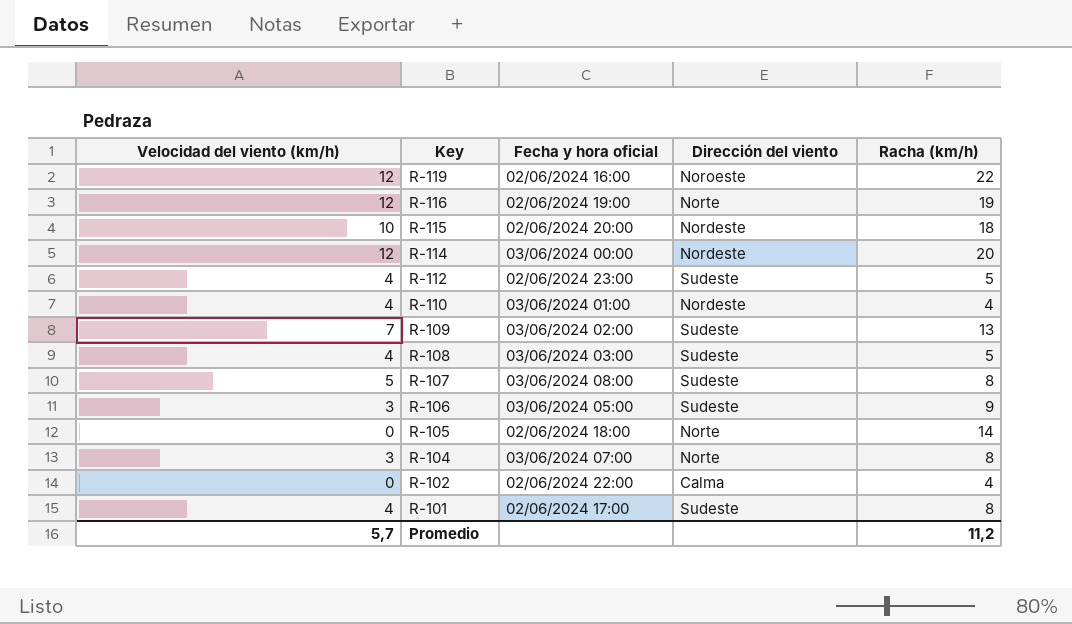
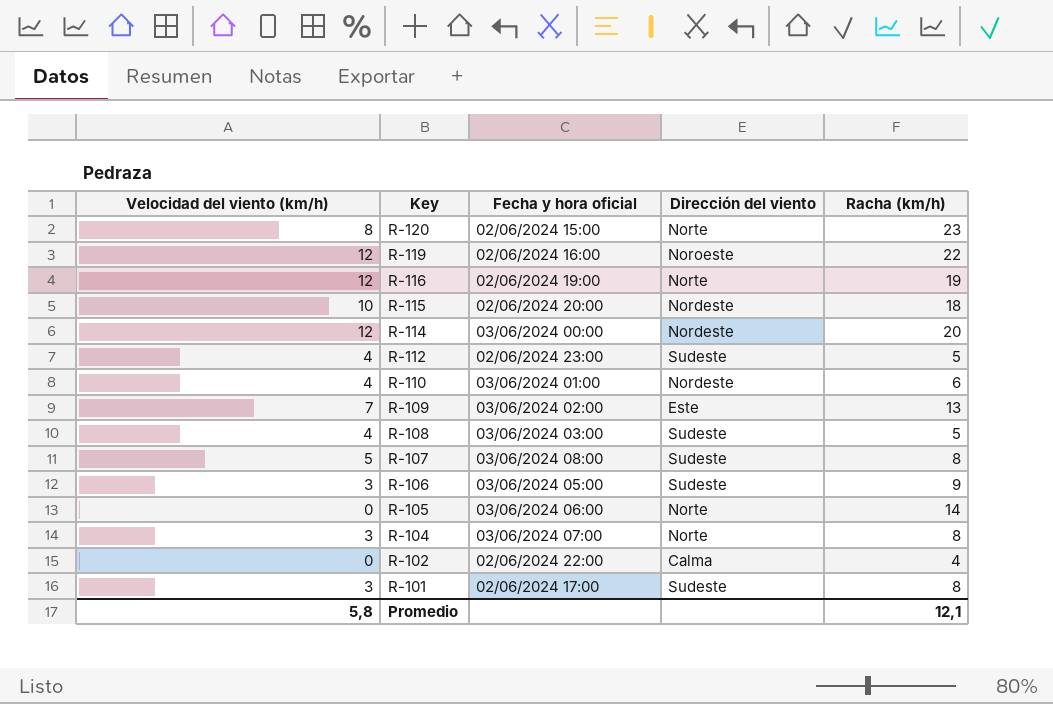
row R-120: none -> 8 | 02/06/2024 15:00 | Norte | 23
R-110 | Racha (km/h): 4 -> 6
R-109 | Dirección del viento: Sudeste -> Este
R-105 | Fecha y hora oficial: 02/06/2024 18:00 -> 03/06/2024 06:00
R-101 | Velocidad del viento (km/h): 4 -> 3
Promedio | Velocidad del viento (km/h): 5,7 -> 5,8
Promedio | Racha (km/h): 11,2 -> 12,1

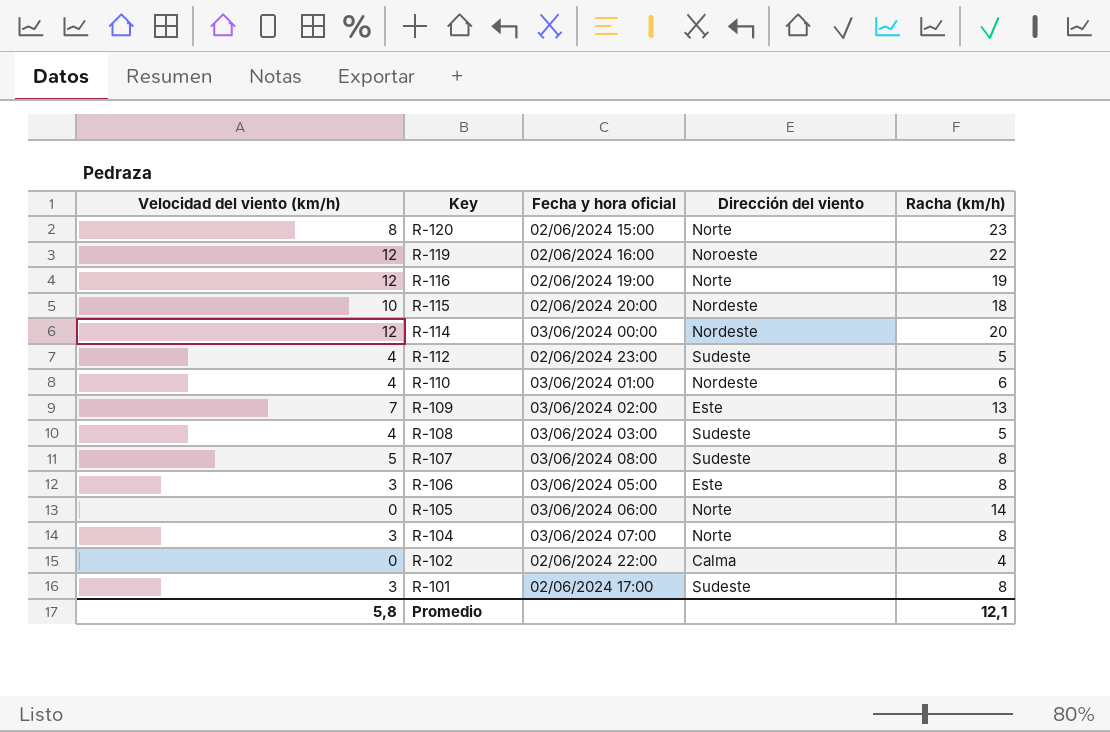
R-106 | Dirección del viento: Sudeste -> Este
R-106 | Racha (km/h): 9 -> 8

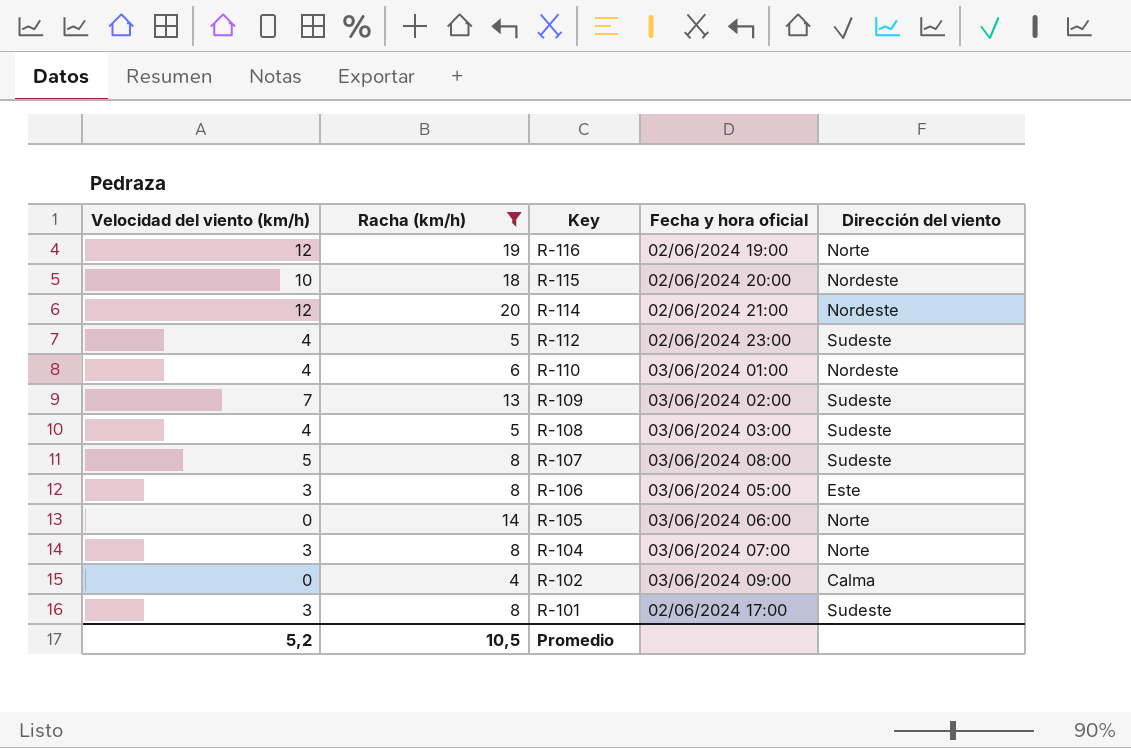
filter: none -> Racha (km/h) <= 20
column Racha (km/h) | position: 5 -> 2
R-114 | Fecha y hora oficial: 03/06/2024 00:00 -> 02/06/2024 21:00
R-109 | Dirección del viento: Este -> Sudeste
R-102 | Fecha y hora oficial: 02/06/2024 22:00 -> 03/06/2024 09:00
Promedio | Velocidad del viento (km/h): 5,8 -> 5,2
Promedio | Racha (km/h): 12,1 -> 10,5

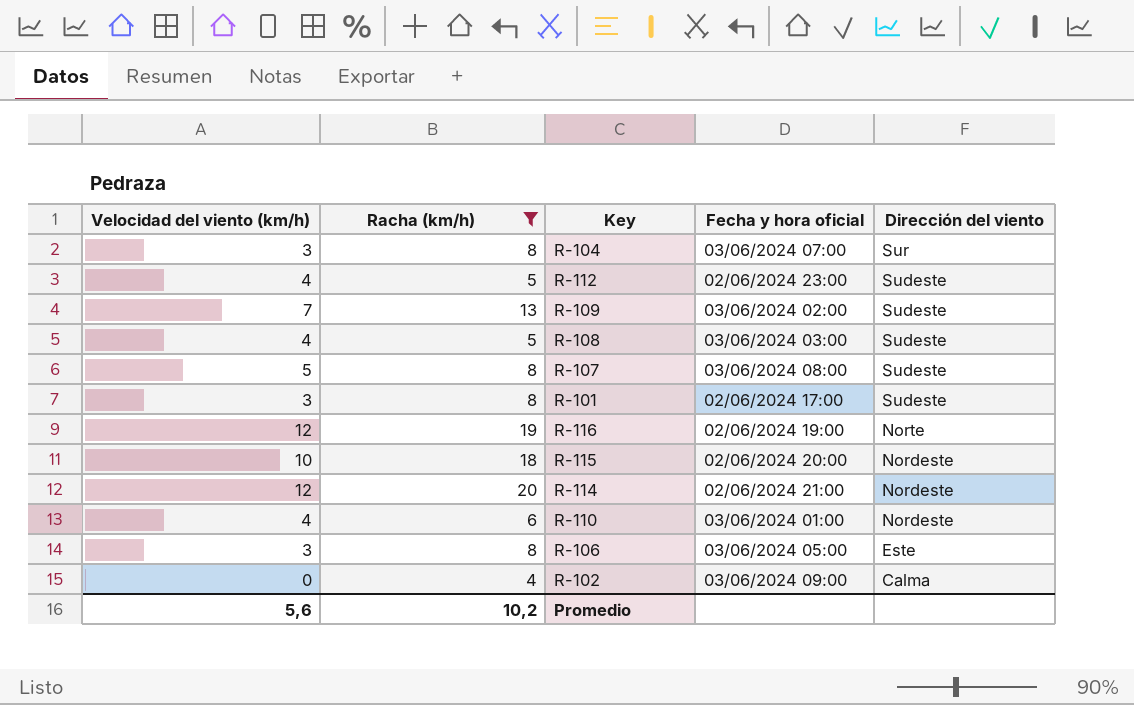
row order: Key descending -> Dirección del viento descending
row R-105: 0 | 14 | 03/06/2024 06:00 | Norte -> none
R-104 | Dirección del viento: Norte -> Sur
Promedio | Velocidad del viento (km/h): 5,2 -> 5,6
Promedio | Racha (km/h): 10,5 -> 10,2

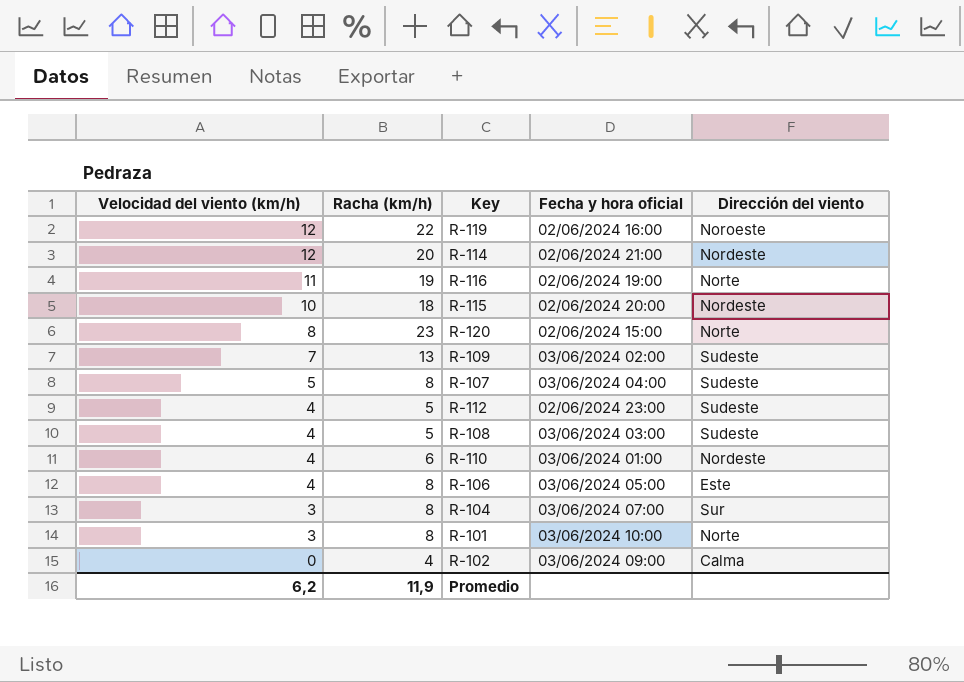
filter: Racha (km/h) <= 20 -> none
row order: Dirección del viento descending -> Velocidad del viento (km/h) descending
R-116 | Velocidad del viento (km/h): 12 -> 11
R-107 | Fecha y hora oficial: 03/06/2024 08:00 -> 03/06/2024 04:00
R-106 | Velocidad del viento (km/h): 3 -> 4
R-101 | Fecha y hora oficial: 02/06/2024 17:00 -> 03/06/2024 10:00
R-101 | Dirección del viento: Sudeste -> Norte
Promedio | Velocidad del viento (km/h): 5,6 -> 6,2
Promedio | Racha (km/h): 10,2 -> 11,9

